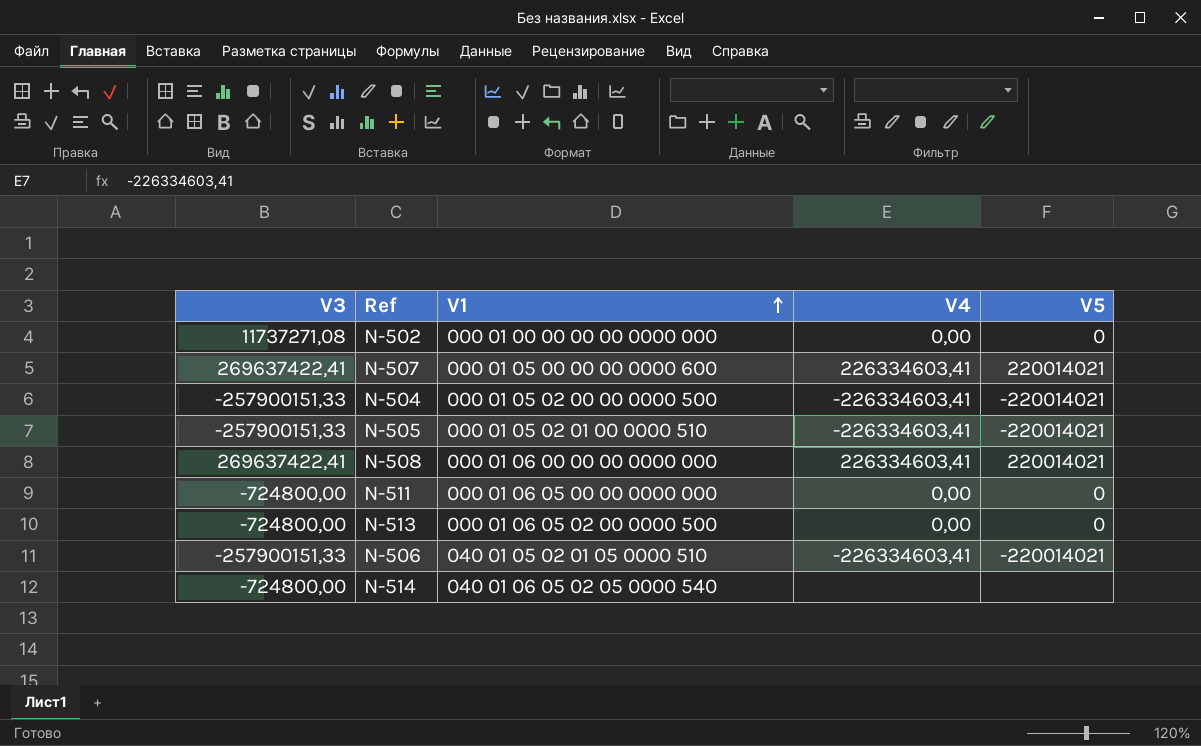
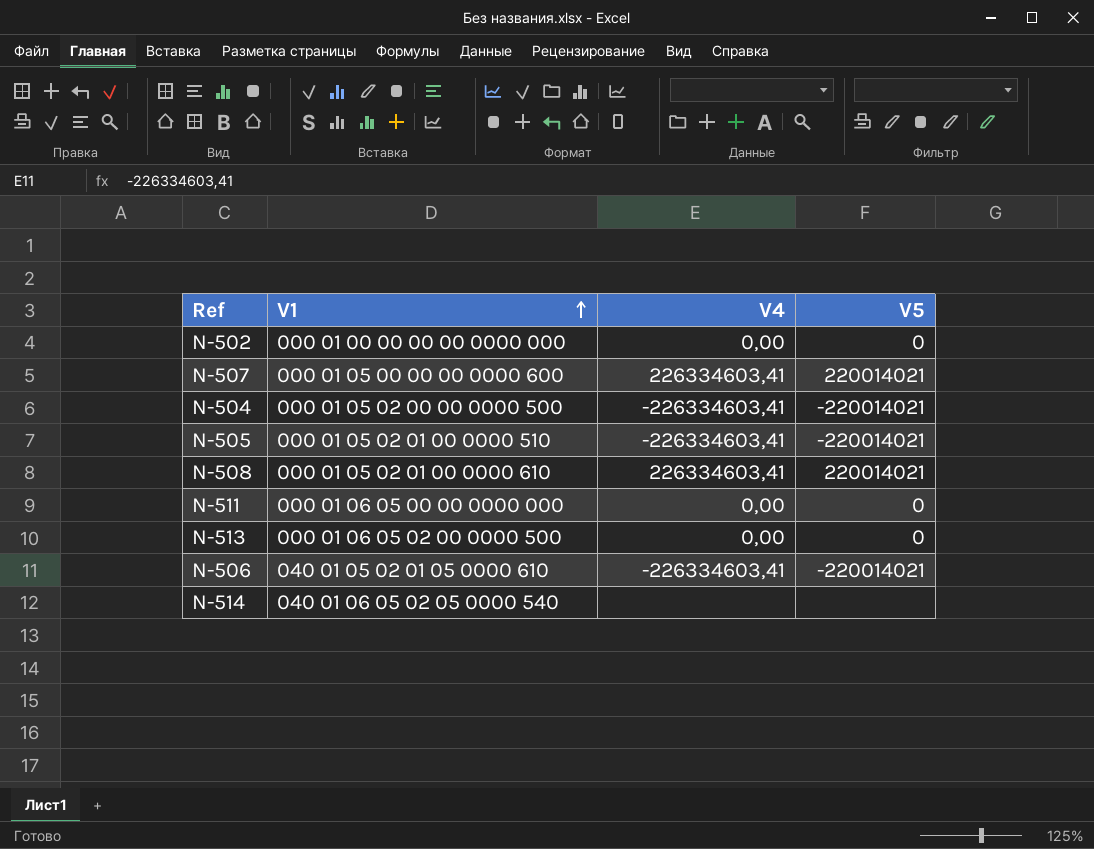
column V3 | position: 1 -> none
N-508 | V1: 000 01 06 00 00 00 0000 000 -> 000 01 05 02 01 00 0000 610
N-506 | V1: 040 01 05 02 01 05 0000 510 -> 040 01 05 02 01 05 0000 610

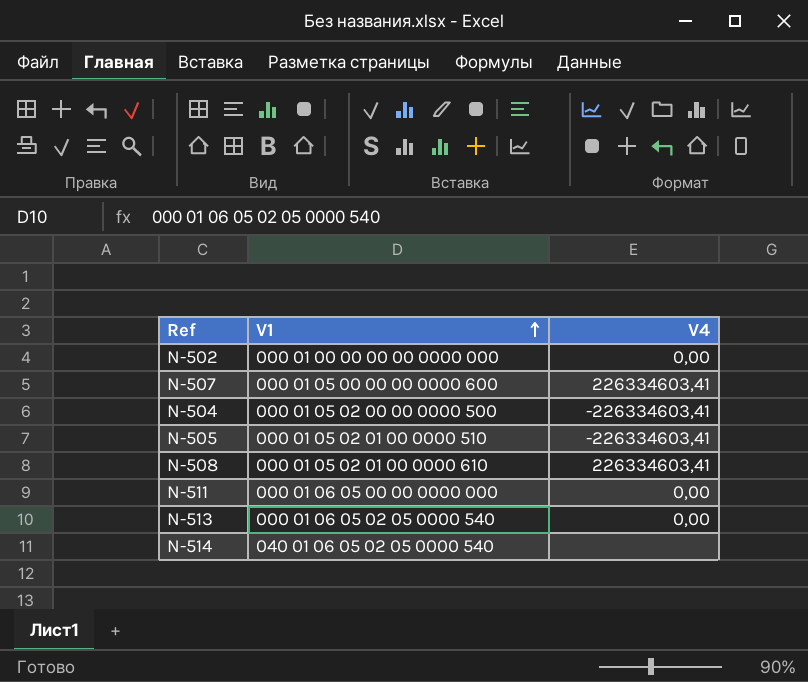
column V5 | position: 4 -> none
row N-506: 040 01 05 02 01 05 0000 610 | -226334603,41 | -220014021 -> none
N-513 | V1: 000 01 06 05 02 00 0000 500 -> 000 01 06 05 02 05 0000 540

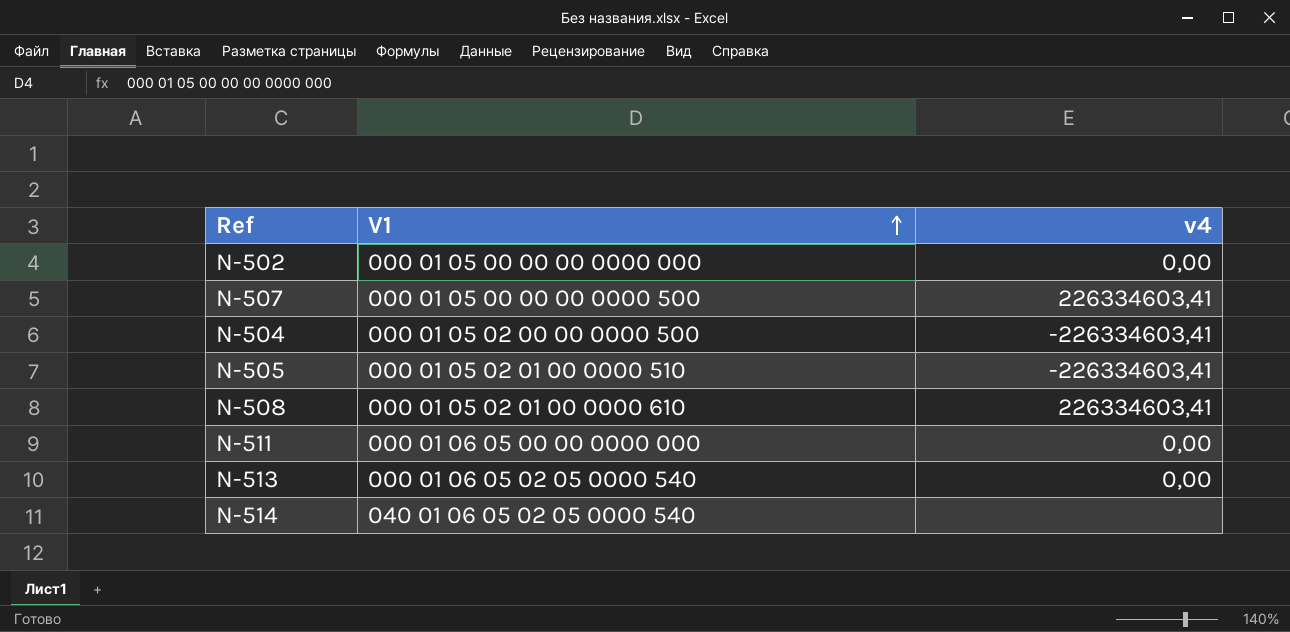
column name: V4 -> v4
N-502 | V1: 000 01 00 00 00 00 0000 000 -> 000 01 05 00 00 00 0000 000
N-507 | V1: 000 01 05 00 00 00 0000 600 -> 000 01 05 00 00 00 0000 500

